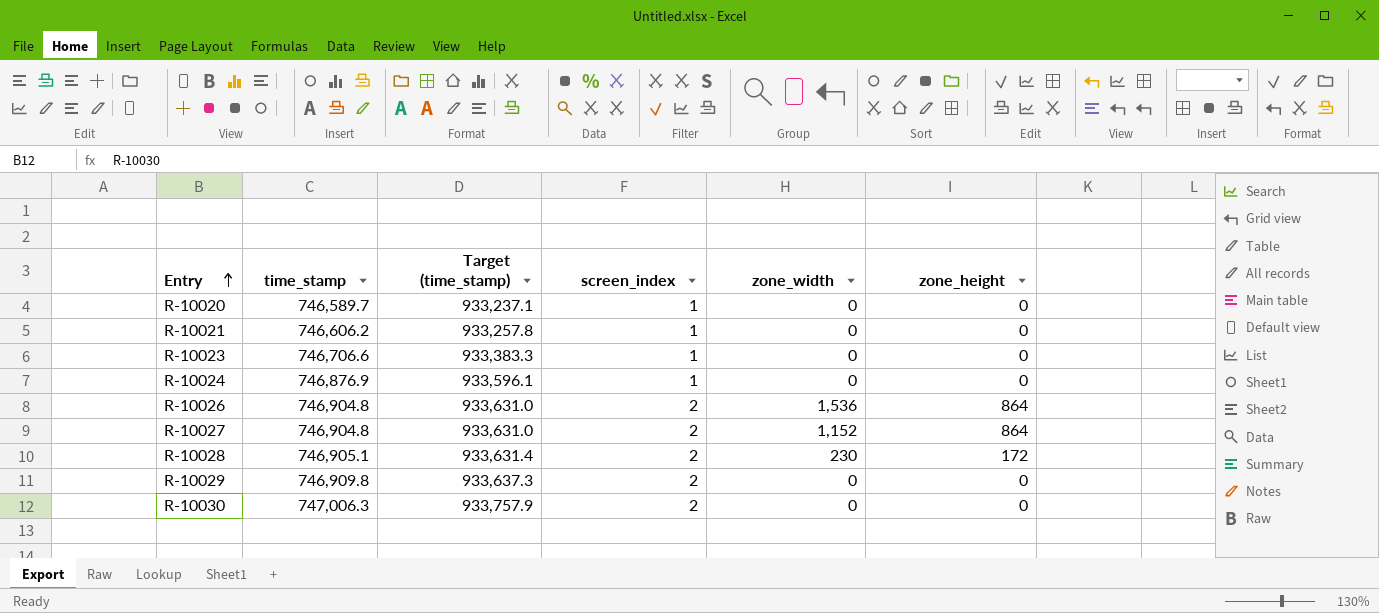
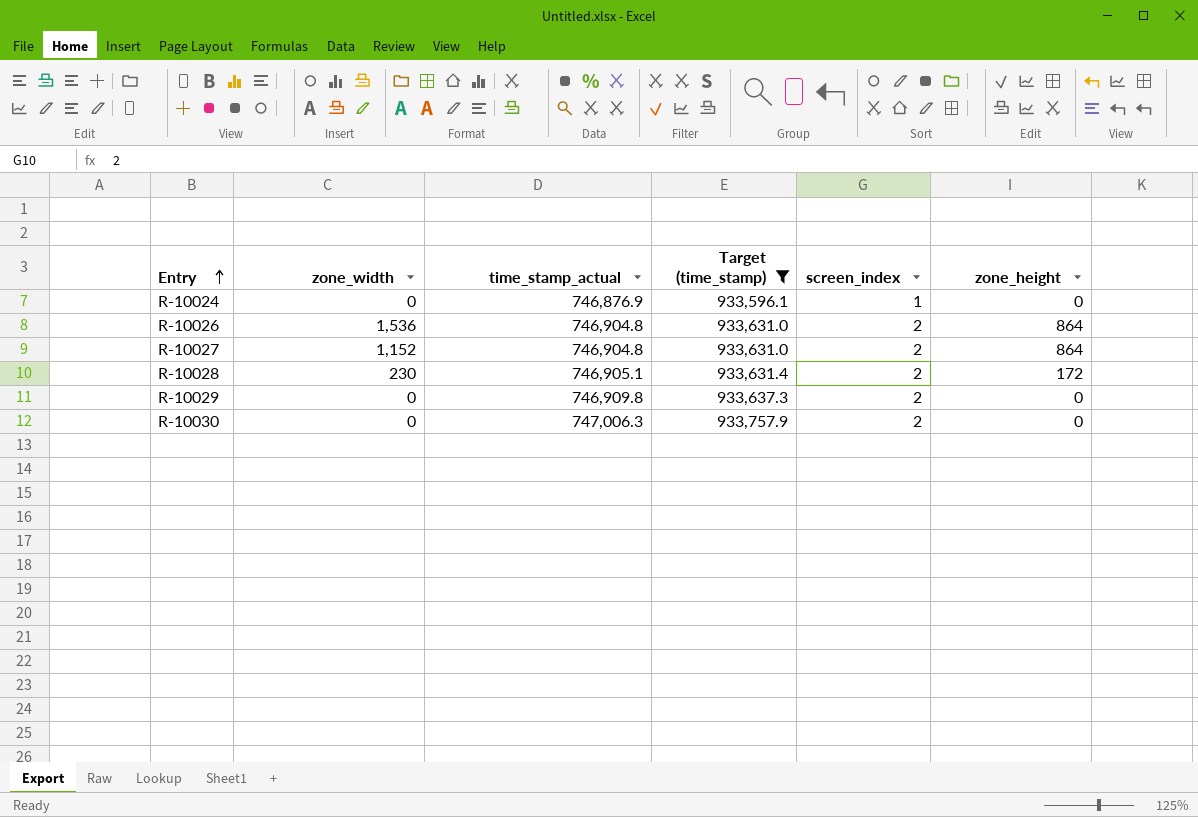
filter: none -> Target (time_stamp) >= 933,596.1
column zone_width | position: 5 -> 2
column name: time_stamp -> time_stamp_actual

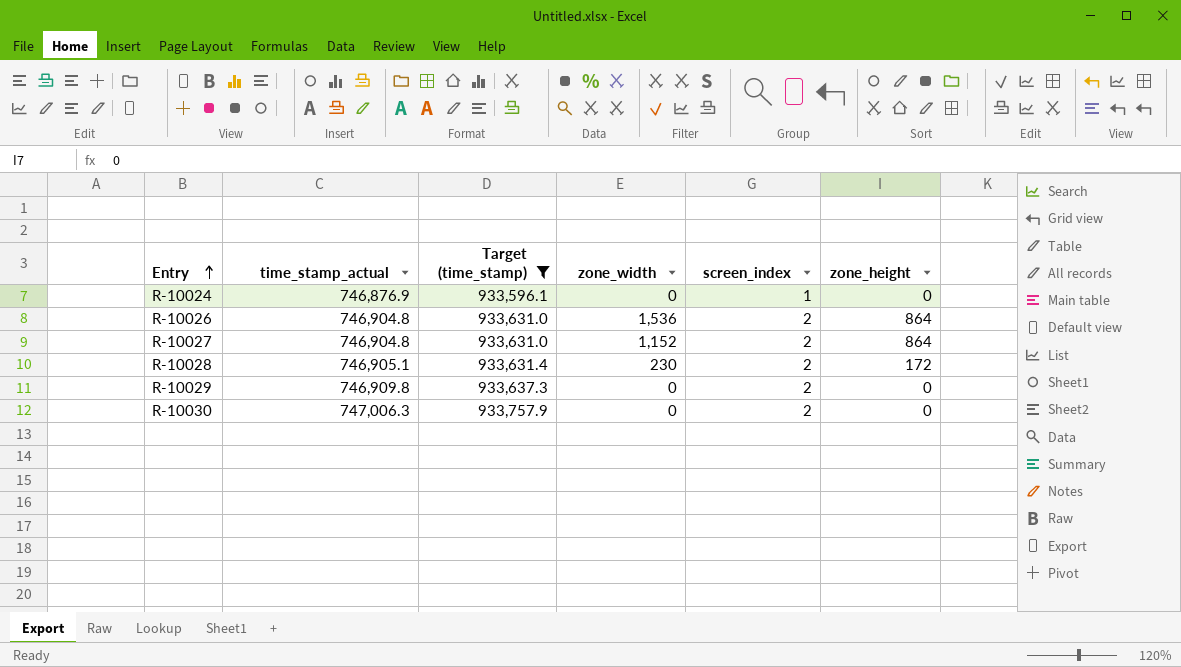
column zone_width | position: 2 -> 4

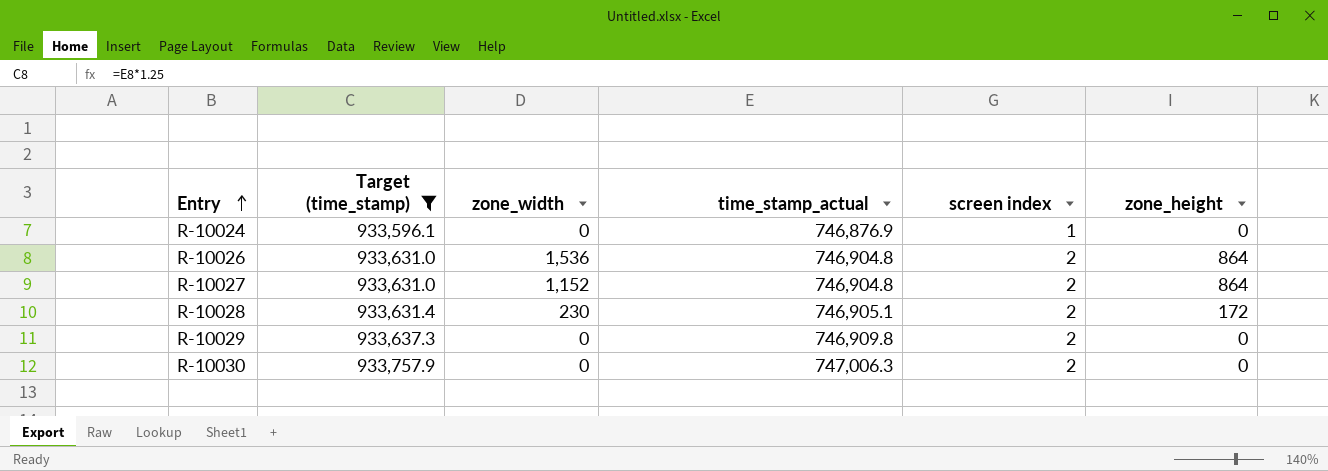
column time_stamp_actual | position: 2 -> 4
column name: screen_index -> screen index

